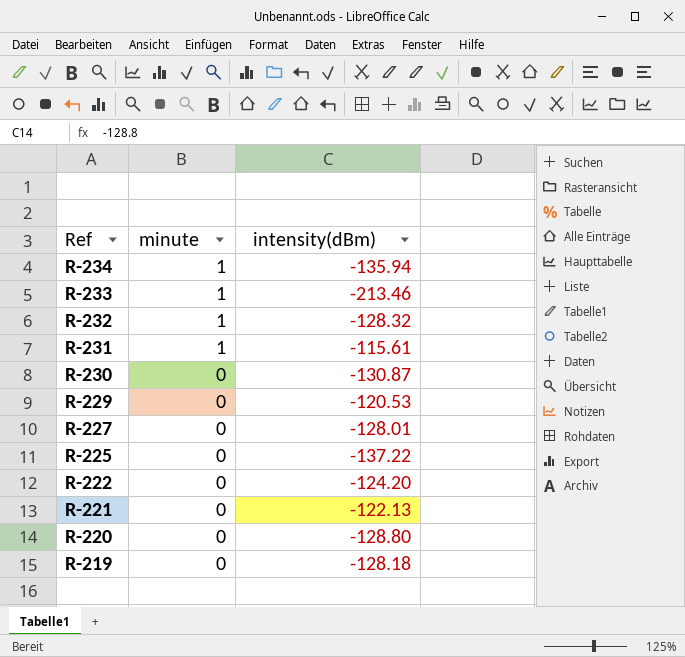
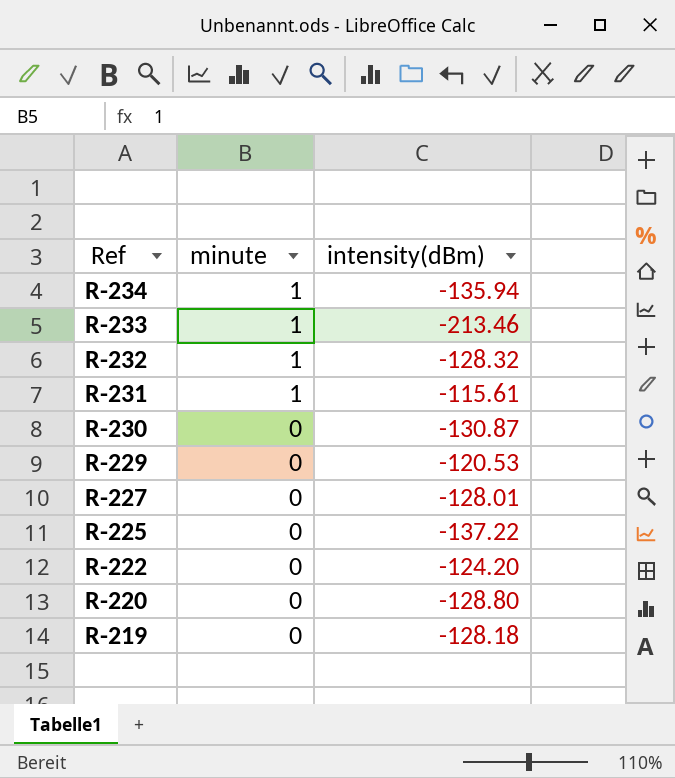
row R-221: 0 | -122.13 -> none

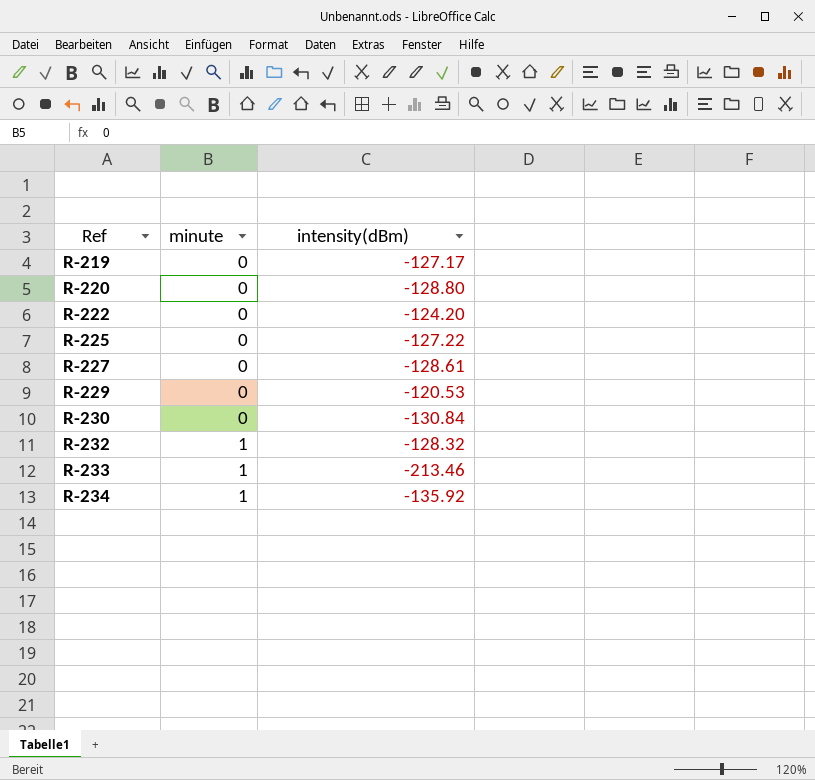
row order: Ref descending -> Ref ascending
row R-231: 1 | -115.61 -> none
R-219 | intensity(dBm): -128.18 -> -127.17
R-225 | intensity(dBm): -137.22 -> -127.22
R-227 | intensity(dBm): -128.01 -> -128.61
R-230 | intensity(dBm): -130.87 -> -130.84
R-234 | intensity(dBm): -135.94 -> -135.92

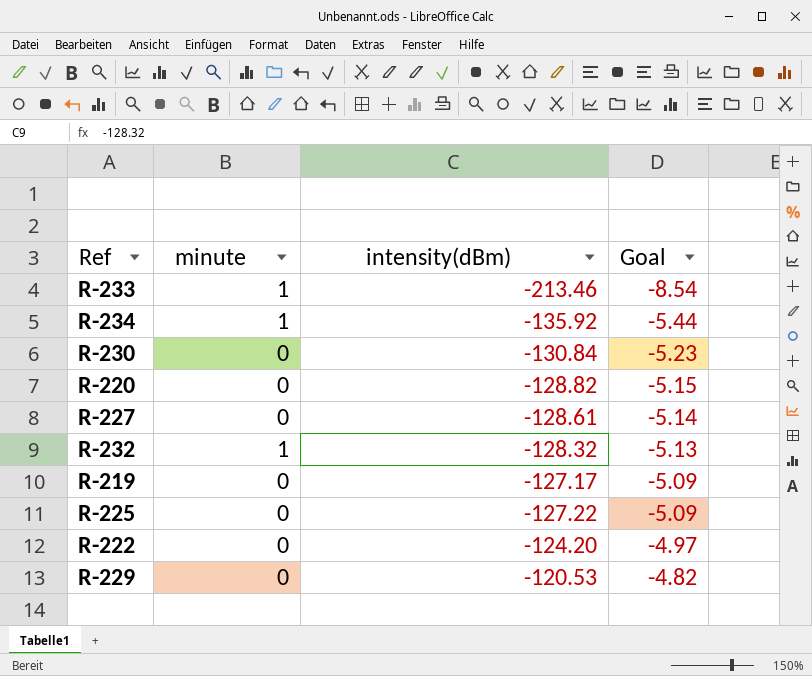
row order: Ref ascending -> Goal ascending
column Goal | formula: none -> [intensity(dBm)] * 0.04
R-220 | intensity(dBm): -128.80 -> -128.82

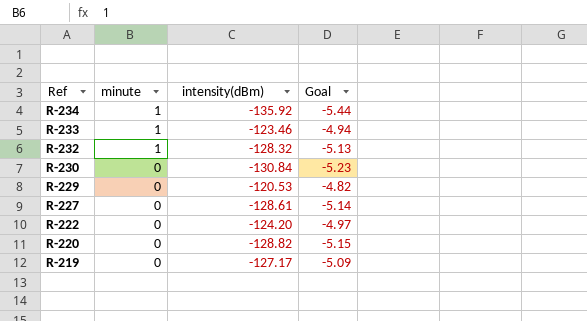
row order: Goal ascending -> Ref descending
row R-225: 0 | -127.22 | -5.09 -> none
R-233 | intensity(dBm): -213.46 -> -123.46
R-233 | Goal: -8.54 -> -4.94

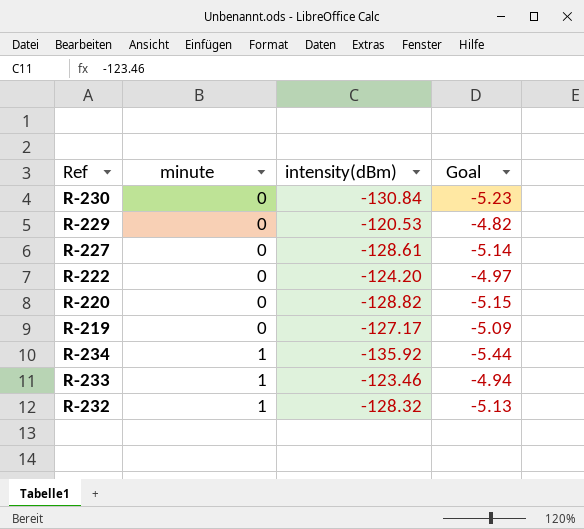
row order: Ref descending -> minute ascending

